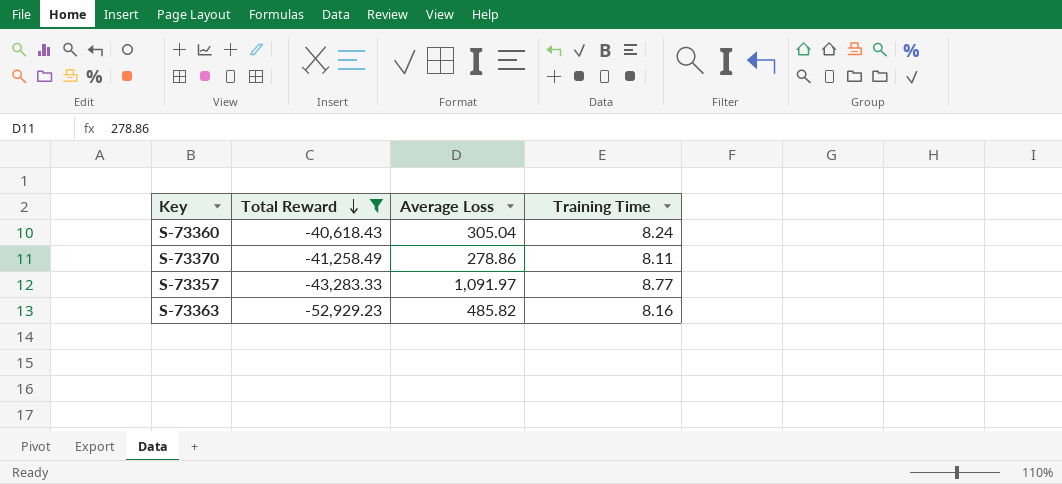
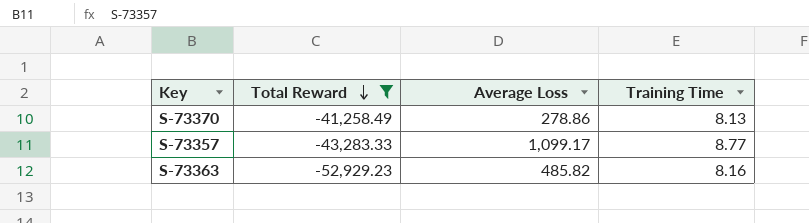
row S-73360: -40,618.43 | 305.04 | 8.24 -> none
S-73370 | Training Time: 8.11 -> 8.13
S-73357 | Average Loss: 1,091.97 -> 1,099.17

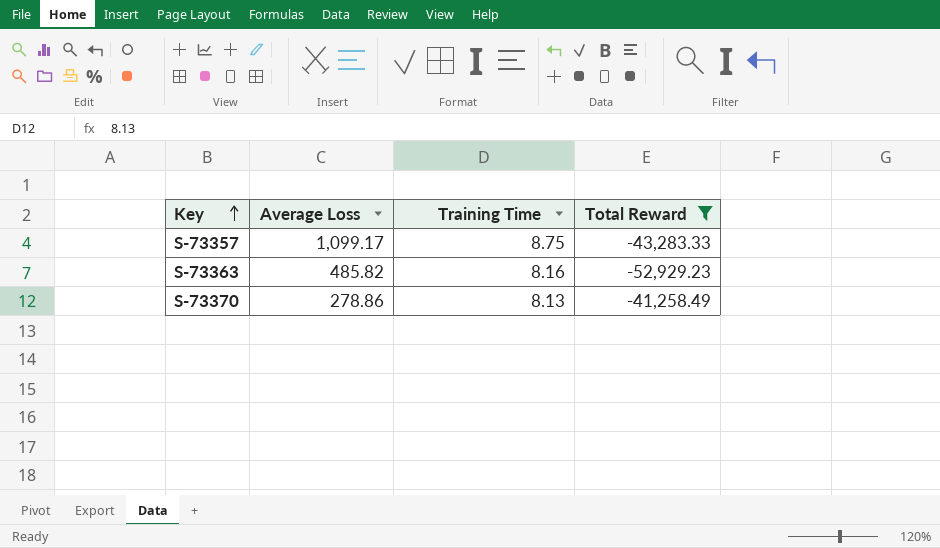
row order: Total Reward descending -> Key ascending
column Total Reward | position: 2 -> 4
S-73357 | Training Time: 8.77 -> 8.75

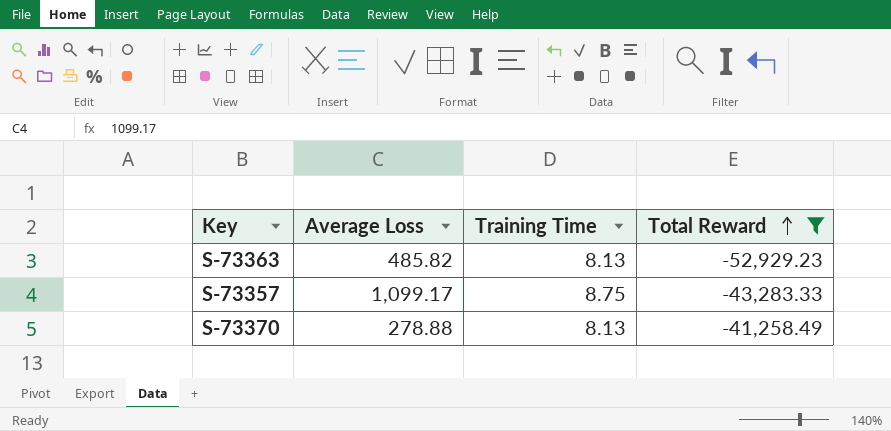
row order: Key ascending -> Total Reward ascending
S-73363 | Training Time: 8.16 -> 8.13
S-73370 | Average Loss: 278.86 -> 278.88

